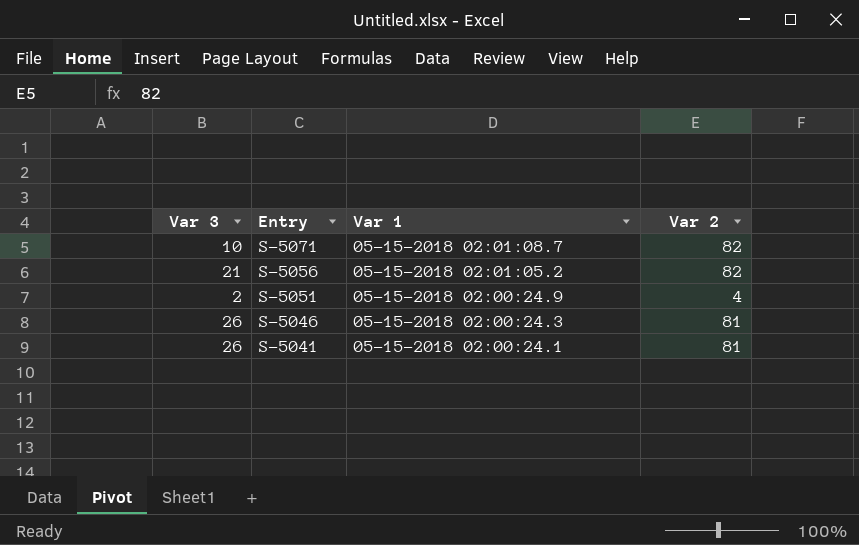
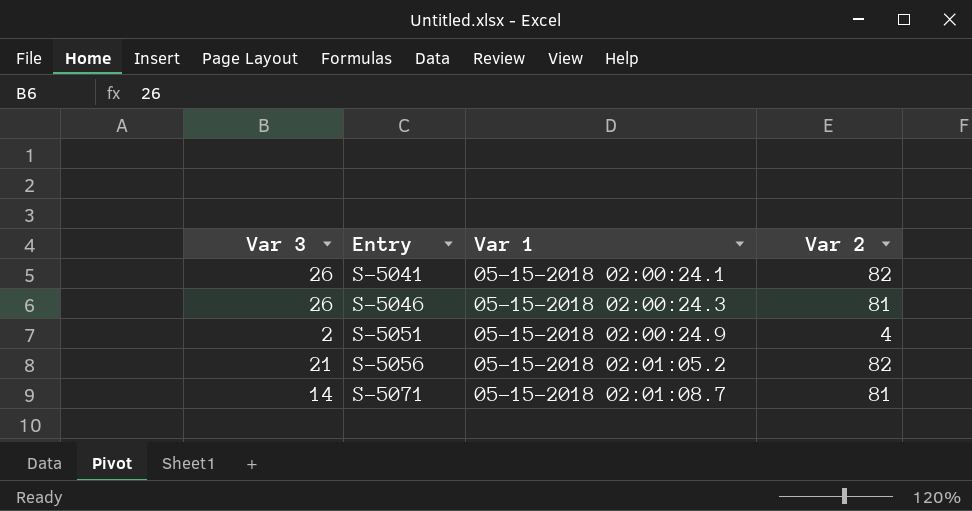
row order: Entry descending -> Entry ascending
S-5041 | Var 2: 81 -> 82
S-5071 | Var 3: 10 -> 14
S-5071 | Var 2: 82 -> 81

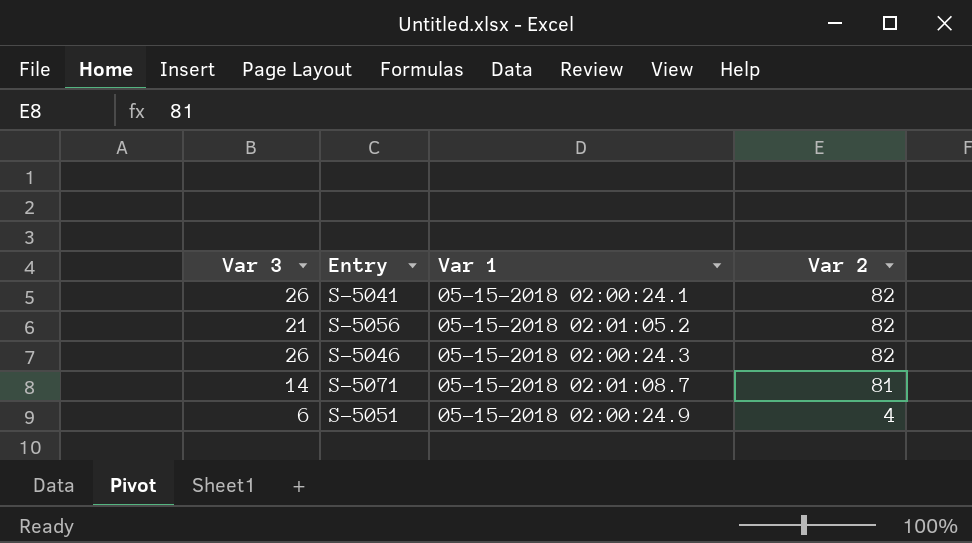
row order: Entry ascending -> Var 2 descending
S-5046 | Var 2: 81 -> 82
S-5051 | Var 3: 2 -> 6

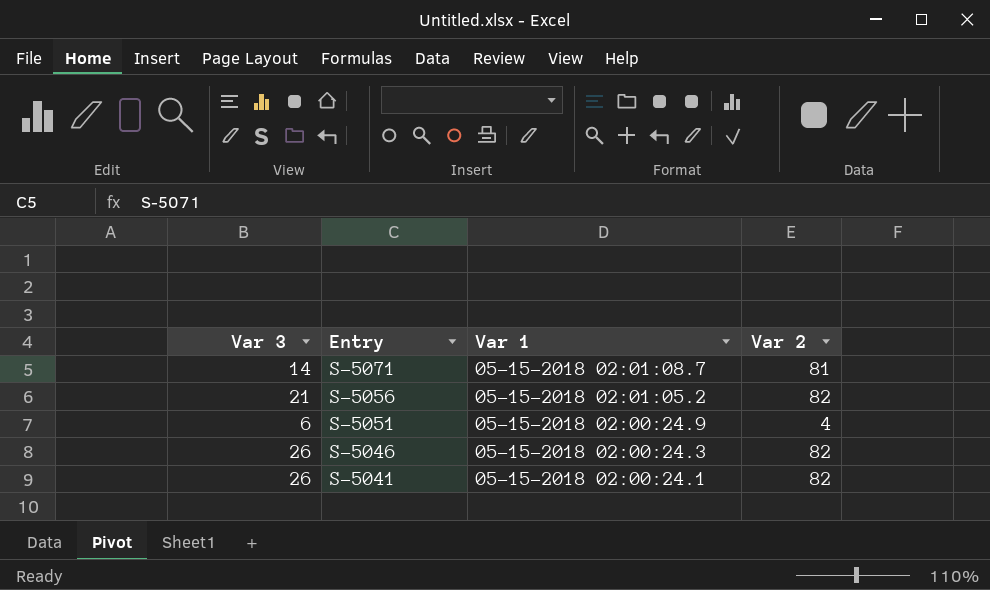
row order: Var 2 descending -> Entry descending

